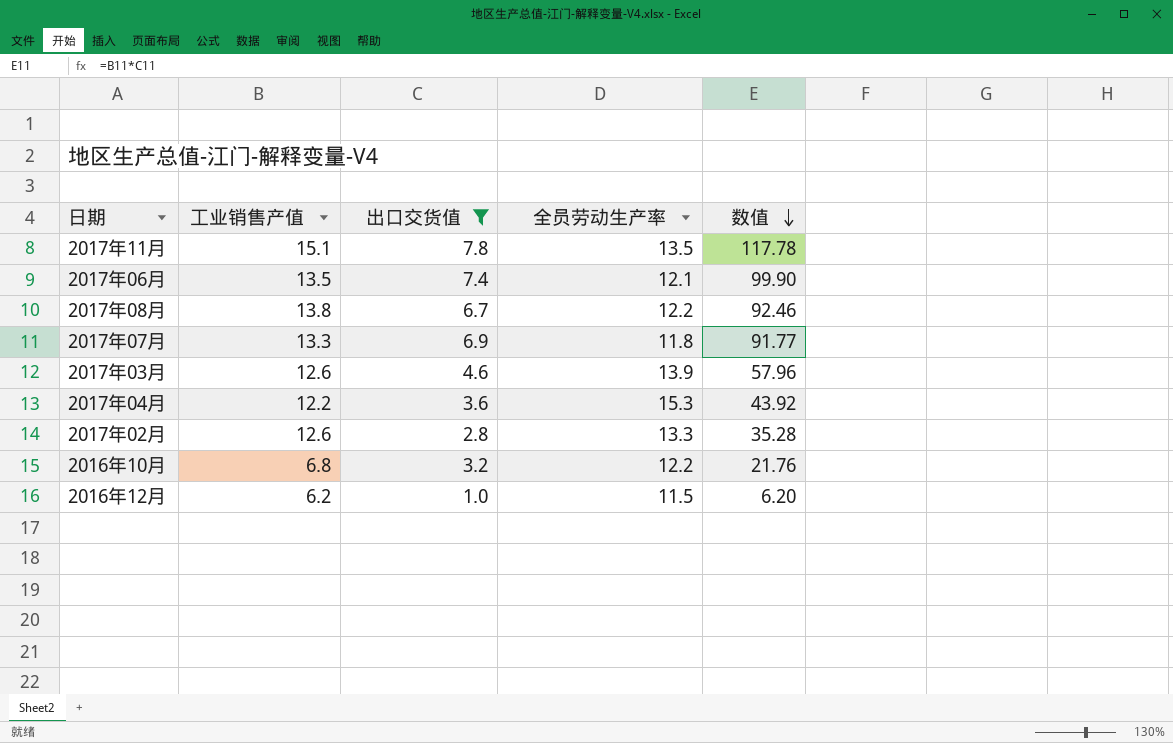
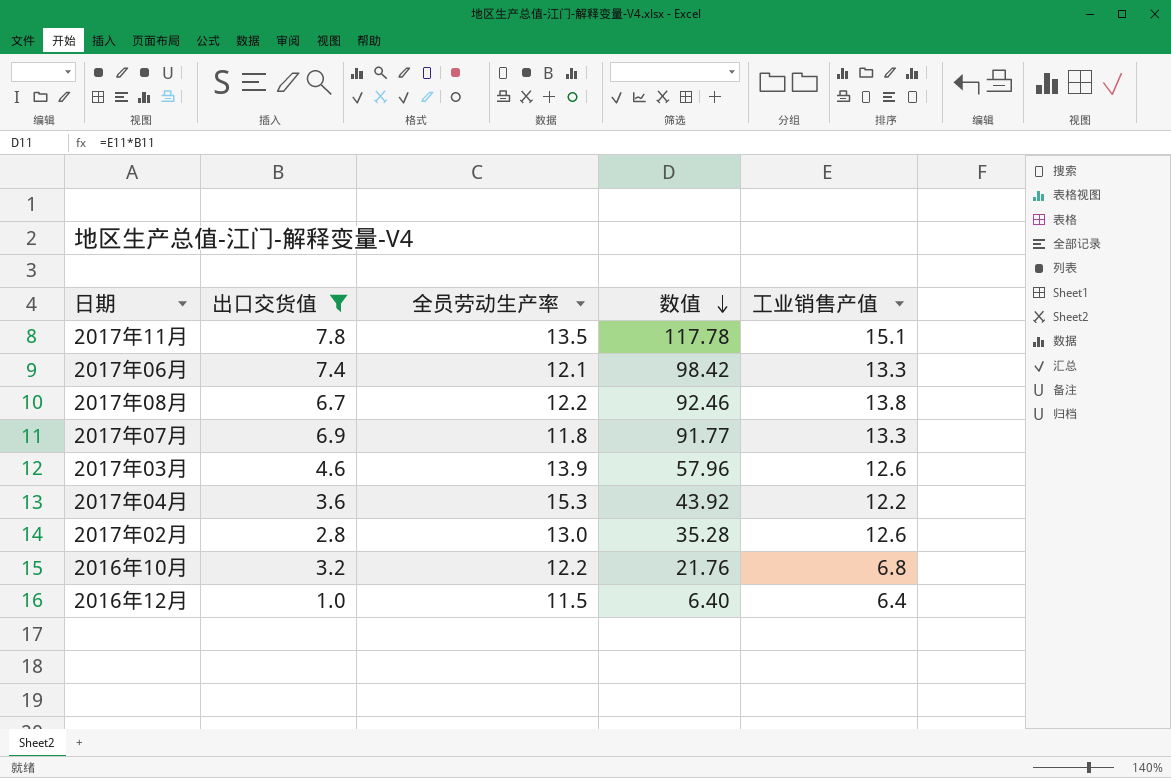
column 工业销售产值 | position: 2 -> 5
2017年06月 | 数值: 99.90 -> 98.42
2017年06月 | 工业销售产值: 13.5 -> 13.3
2017年02月 | 全员劳动生产率: 13.3 -> 13.0
2016年12月 | 数值: 6.20 -> 6.40
2016年12月 | 工业销售产值: 6.2 -> 6.4

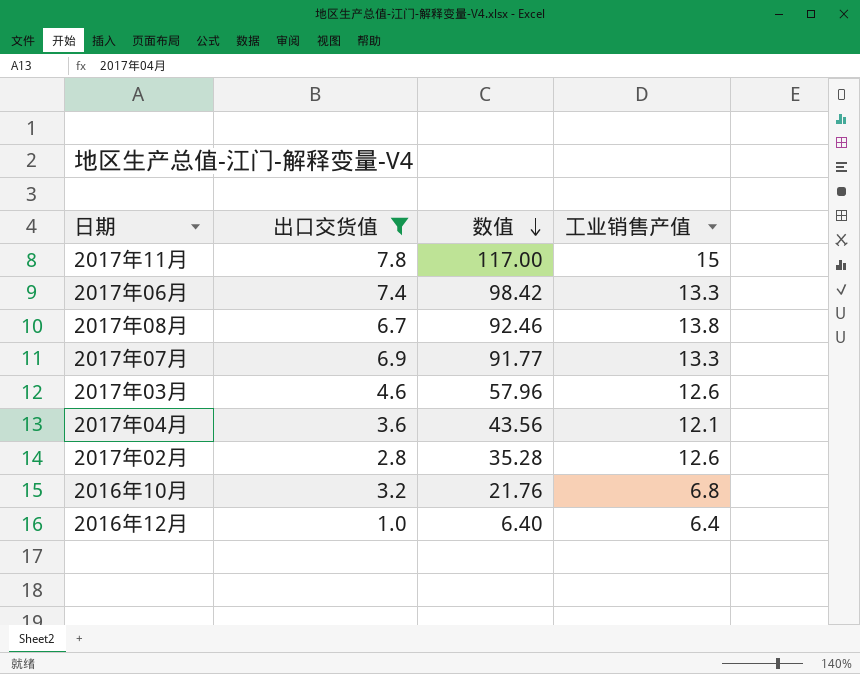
column 全员劳动生产率 | position: 3 -> none
2017年11月 | 数值: 117.78 -> 117.00
2017年11月 | 工业销售产值: 15.1 -> 15
2017年04月 | 数值: 43.92 -> 43.56
2017年04月 | 工业销售产值: 12.2 -> 12.1

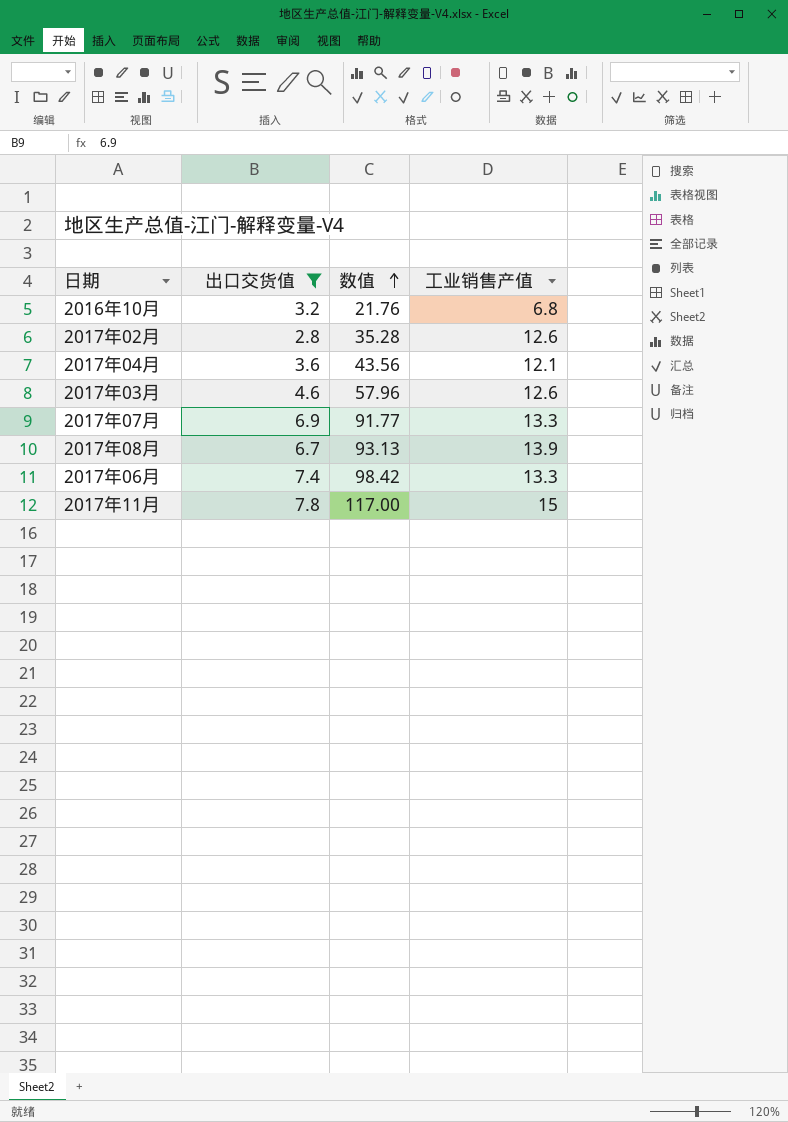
row order: 数值 descending -> 数值 ascending
row 2016年12月: 1.0 | 6.40 | 6.4 -> none
2017年08月 | 数值: 92.46 -> 93.13
2017年08月 | 工业销售产值: 13.8 -> 13.9

